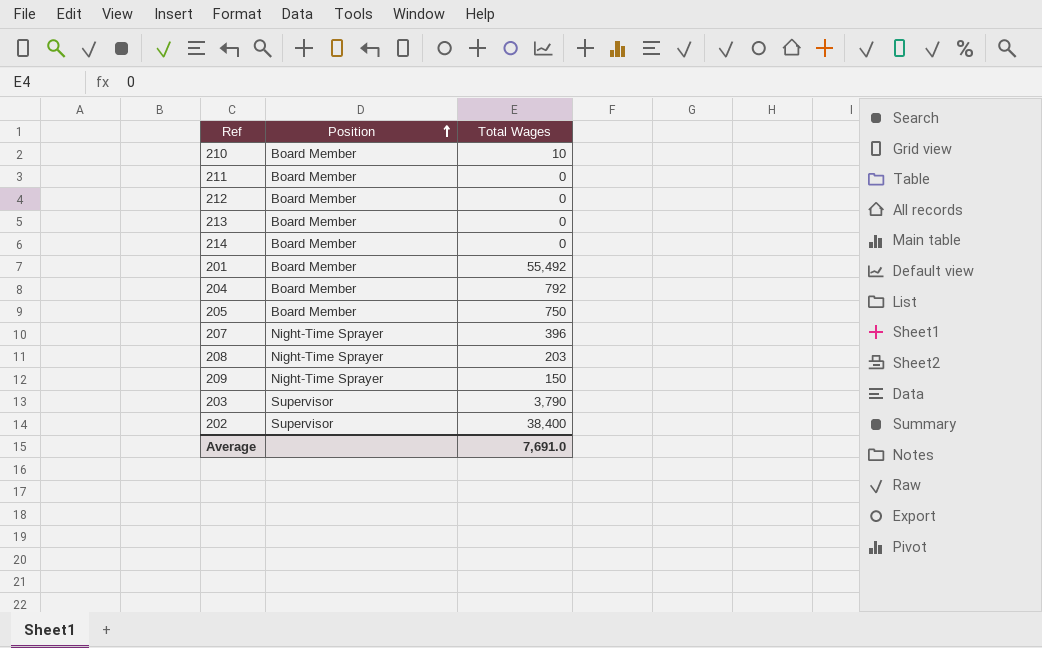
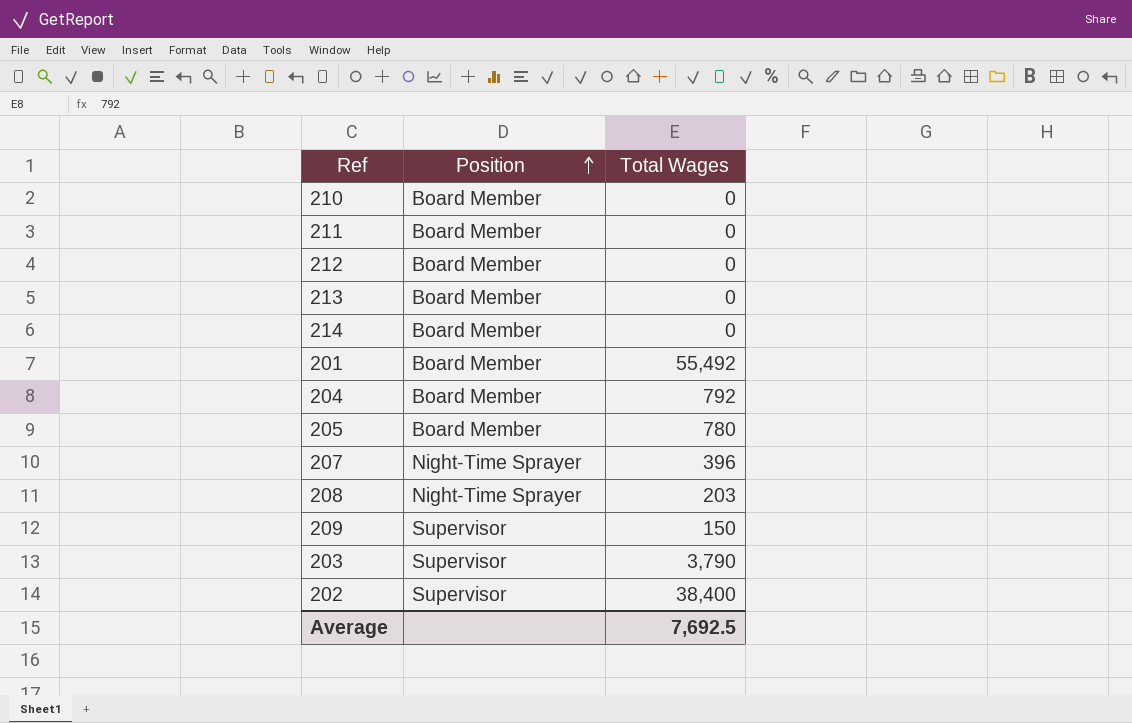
210 | Total Wages: 10 -> 0
205 | Total Wages: 750 -> 780
209 | Position: Night-Time Sprayer -> Supervisor
Average | Total Wages: 7,691.0 -> 7,692.5

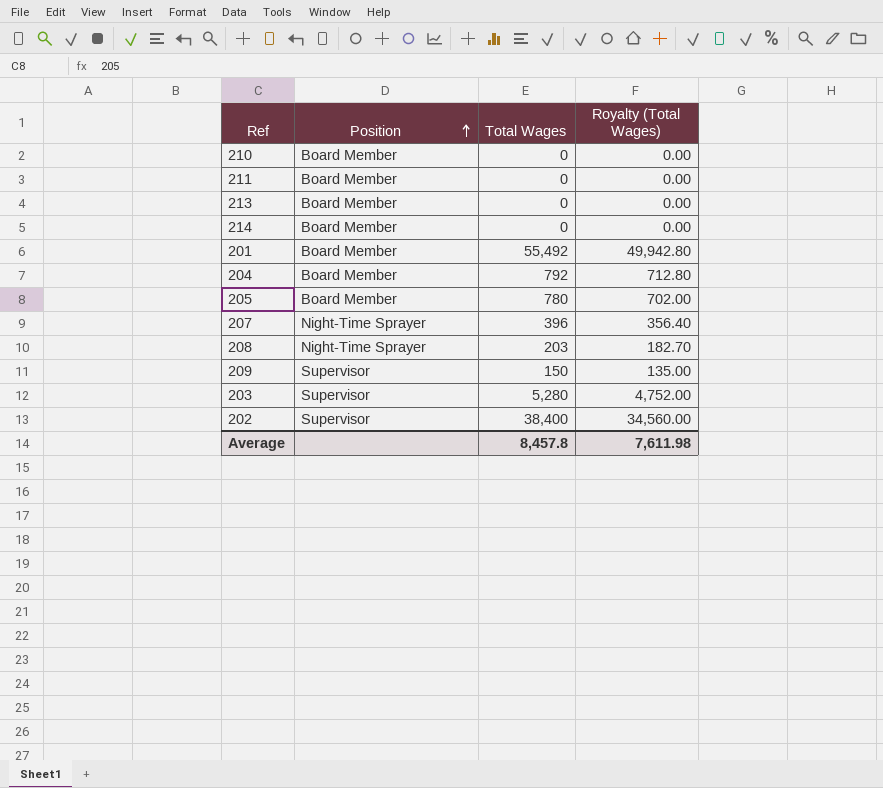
column Royalty (Total Wages) | formula: none -> [Total Wages] * 0.9
row 212: Board Member | 0 -> none
203 | Total Wages: 3,790 -> 5,280
Average | Total Wages: 7,692.5 -> 8,457.8

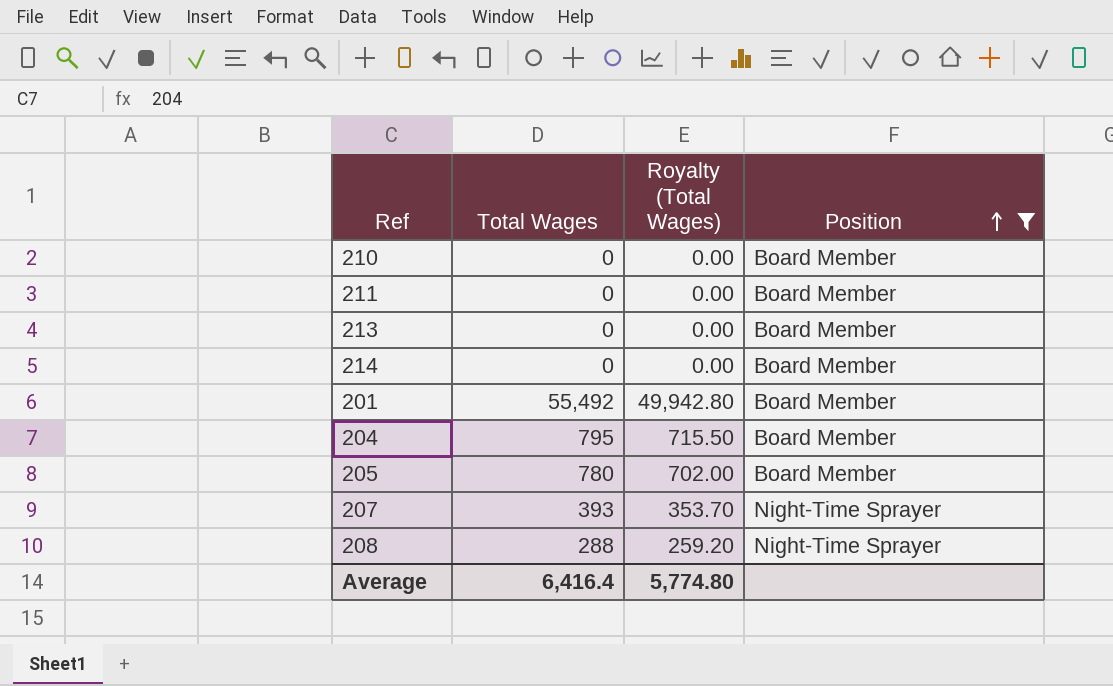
filter: none -> Position != Supervisor
column Position | position: 2 -> 4
204 | Total Wages: 792 -> 795
204 | Royalty (Total Wages): 712.80 -> 715.50
207 | Total Wages: 396 -> 393
207 | Royalty (Total Wages): 356.40 -> 353.70
208 | Total Wages: 203 -> 288
208 | Royalty (Total Wages): 182.70 -> 259.20
Average | Total Wages: 8,457.8 -> 6,416.4
Average | Royalty (Total Wages): 7,611.98 -> 5,774.80

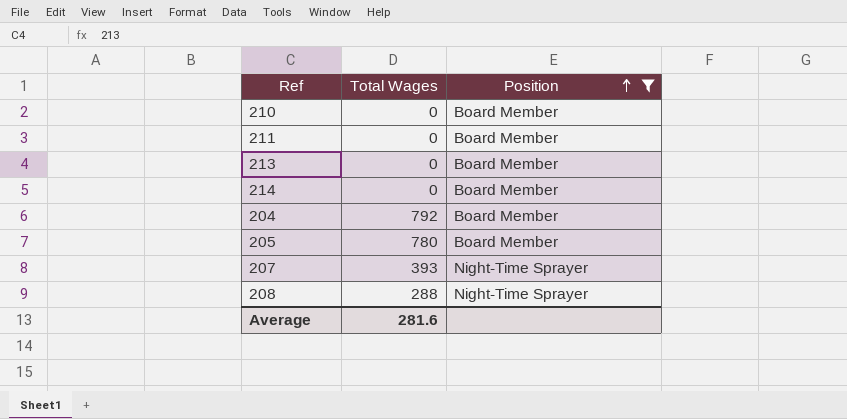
column Royalty (Total Wages) | formula: [Total Wages] * 0.9 -> none
row 201: 55,492 | 49,942.80 | Board Member -> none
204 | Total Wages: 795 -> 792
Average | Total Wages: 6,416.4 -> 281.6

